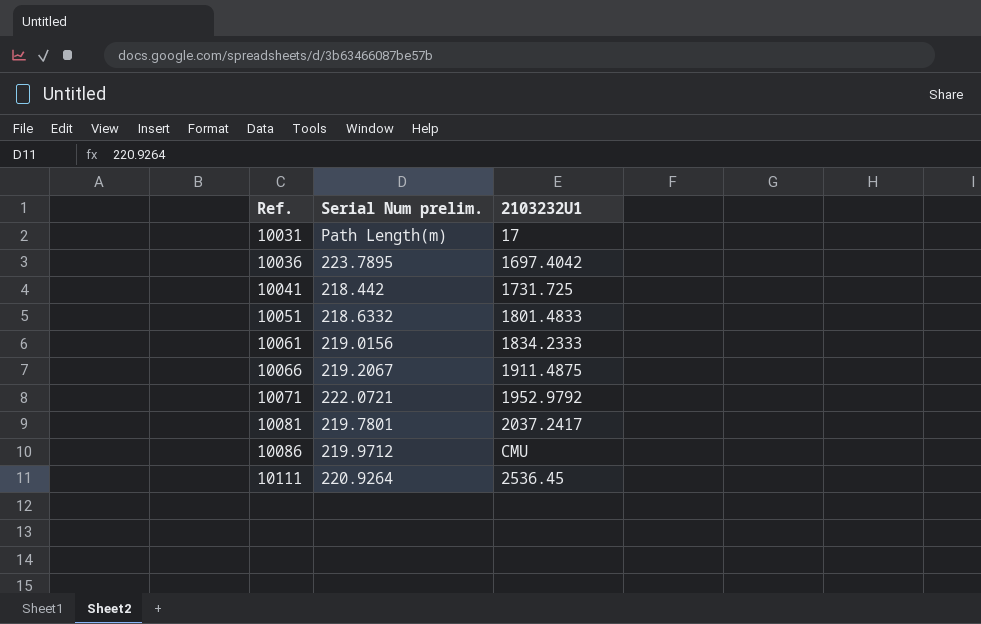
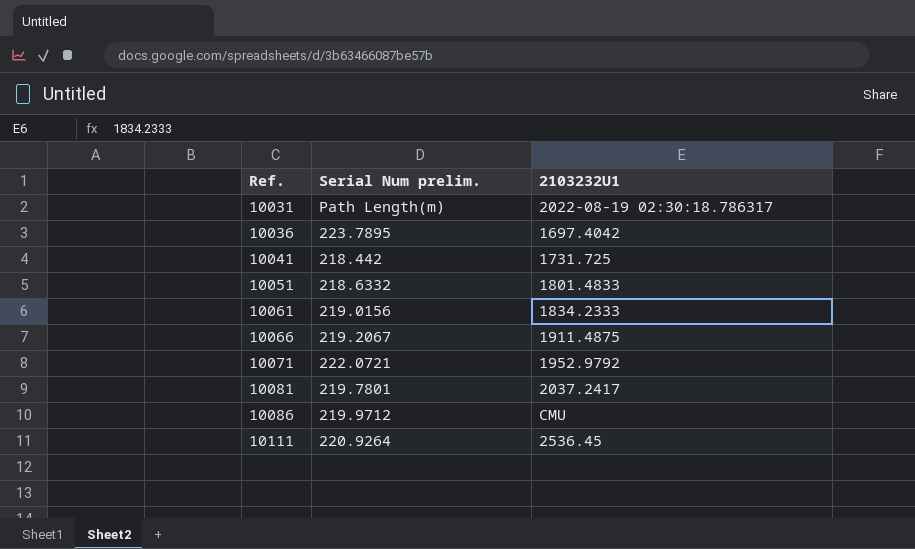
10031 | 2103232U1: 17 -> 2022-08-19 02:30:18.786317

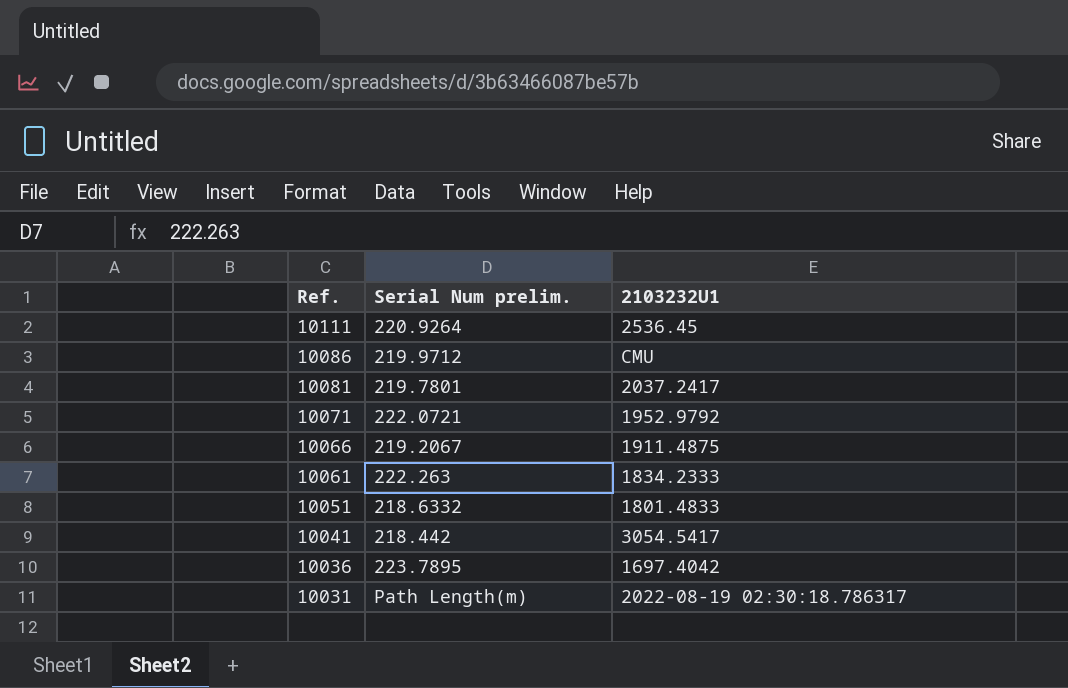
row order: Ref. ascending -> Ref. descending
10061 | Serial Num prelim.: 219.0156 -> 222.263
10041 | 2103232U1: 1731.725 -> 3054.5417

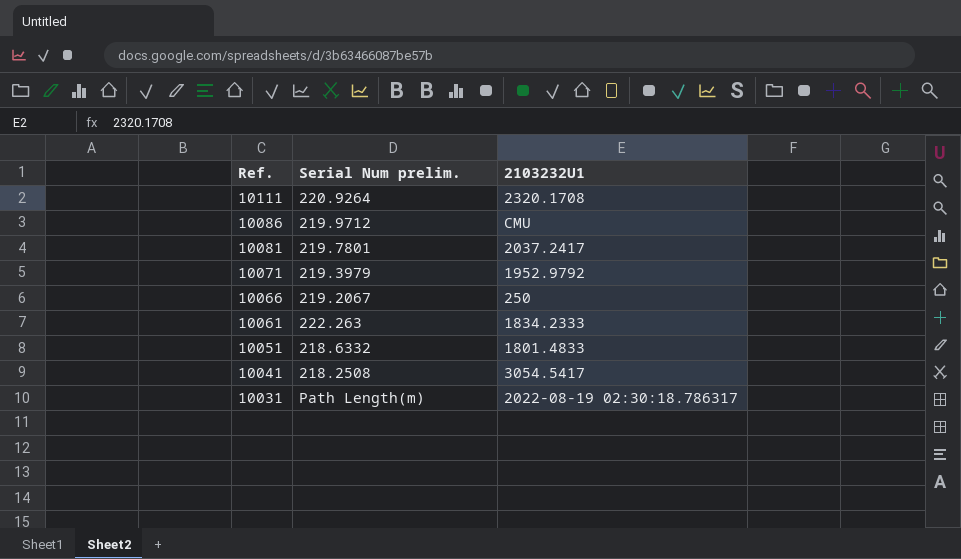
row 10036: 223.7895 | 1697.4042 -> none
10111 | 2103232U1: 2536.45 -> 2320.1708
10071 | Serial Num prelim.: 222.0721 -> 219.3979
10066 | 2103232U1: 1911.4875 -> 250
10041 | Serial Num prelim.: 218.442 -> 218.2508

